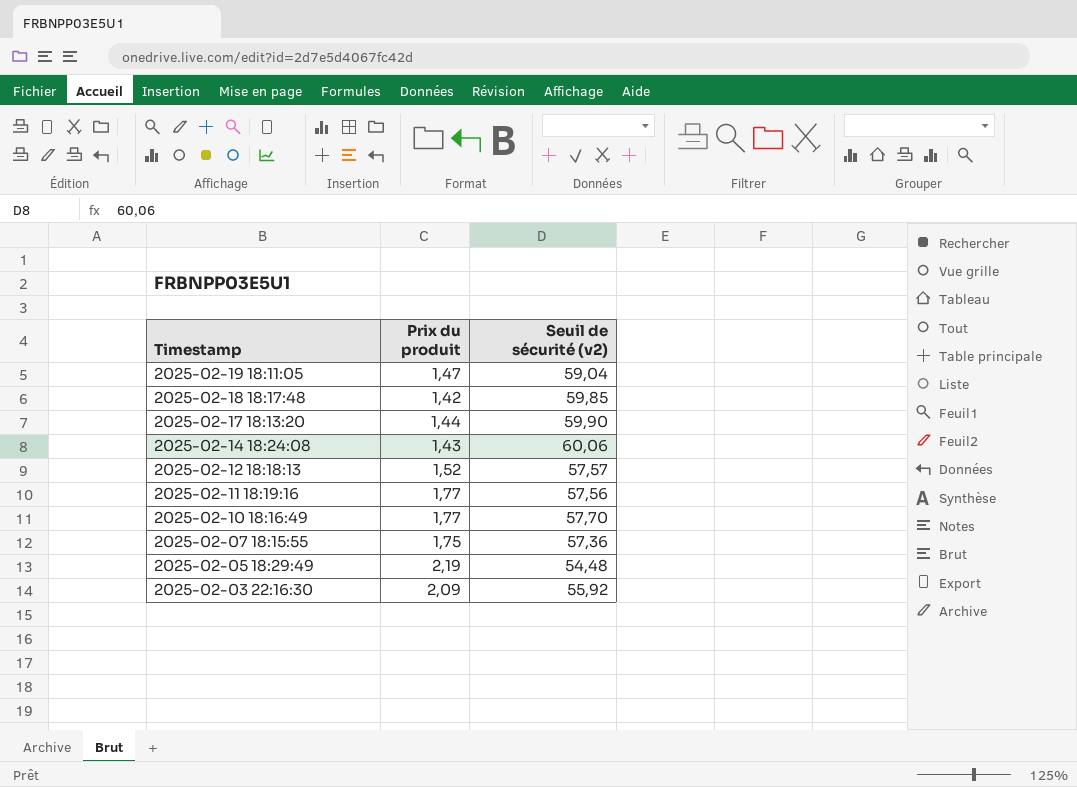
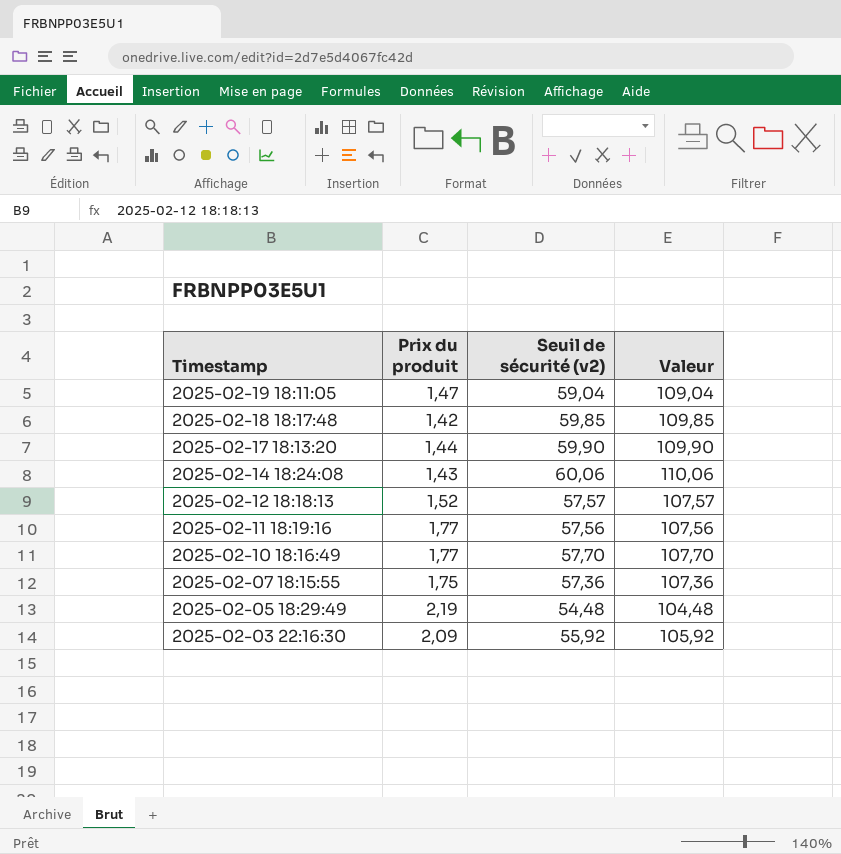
column Valeur | formula: none -> [Seuil de sécurité (v2)] + 50

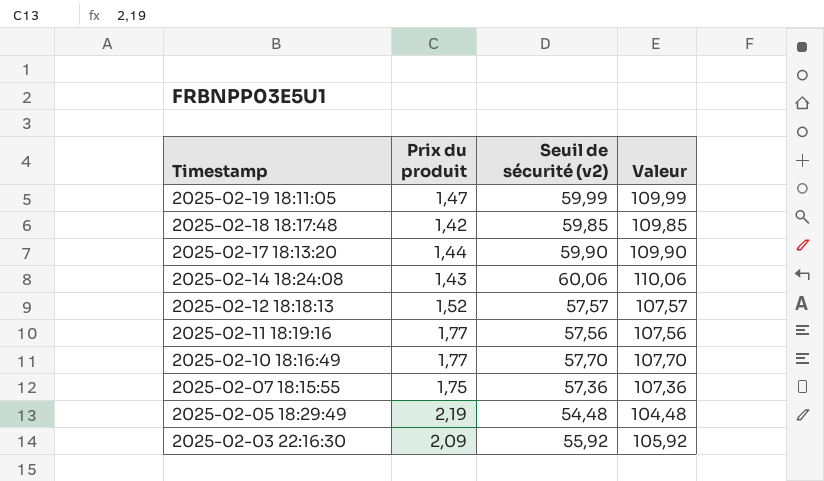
2025-02-19 18:11:05 | Seuil de sécurité (v2): 59,04 -> 59,99
2025-02-19 18:11:05 | Valeur: 109,04 -> 109,99

